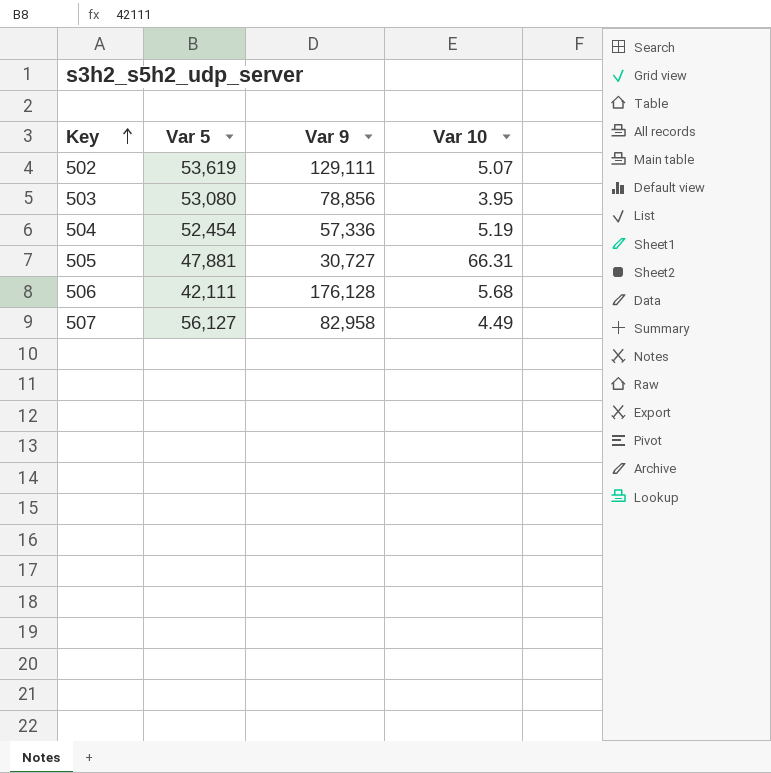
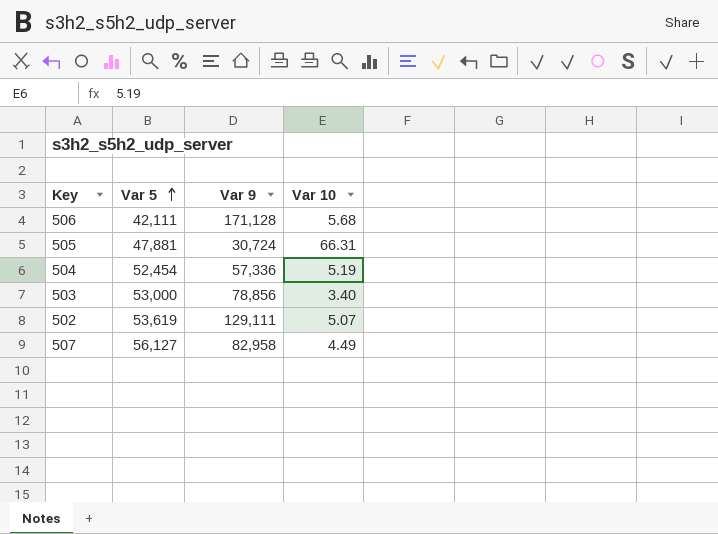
row order: Key ascending -> Var 5 ascending
506 | Var 9: 176,128 -> 171,128
505 | Var 9: 30,727 -> 30,724
503 | Var 5: 53,080 -> 53,000
503 | Var 10: 3.95 -> 3.40

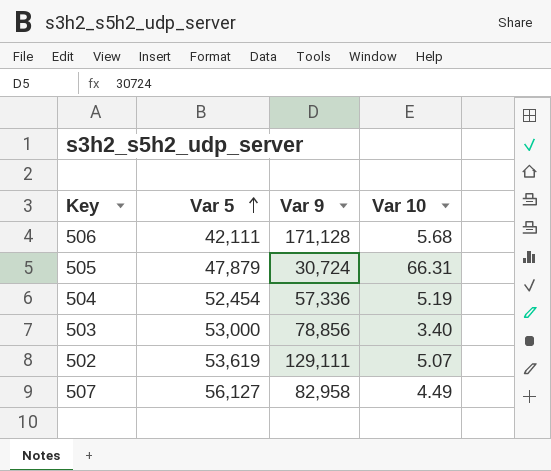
505 | Var 5: 47,881 -> 47,879

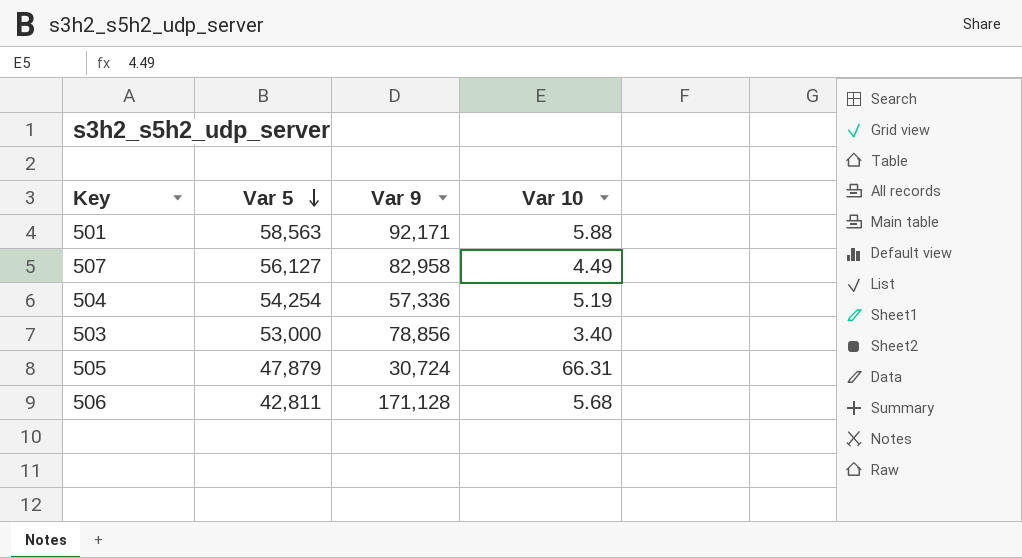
row order: Var 5 ascending -> Var 5 descending
row 502: 53,619 | 129,111 | 5.07 -> none
row 501: none -> 58,563 | 92,171 | 5.88
504 | Var 5: 52,454 -> 54,254
506 | Var 5: 42,111 -> 42,811

